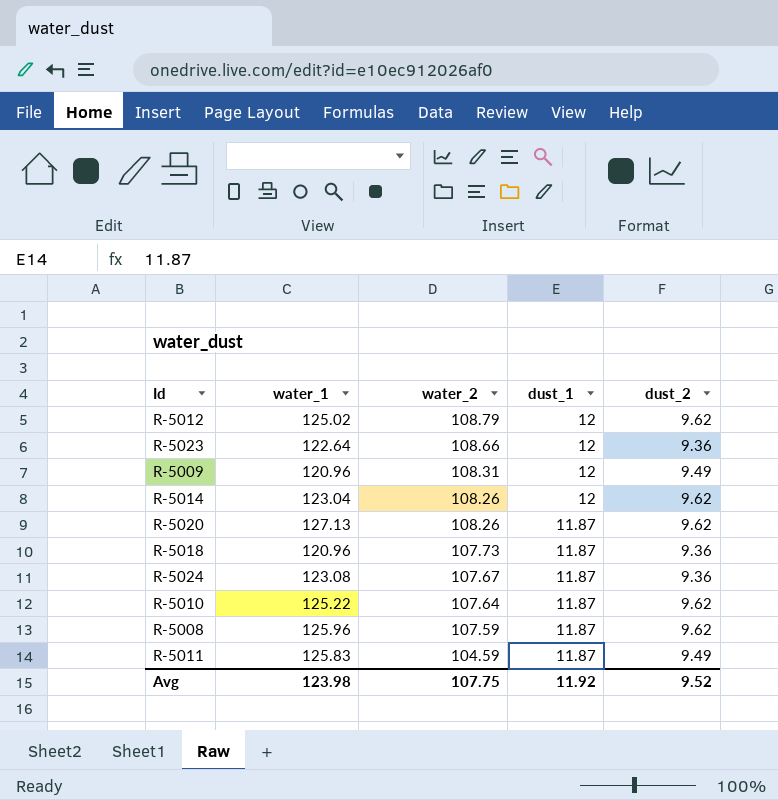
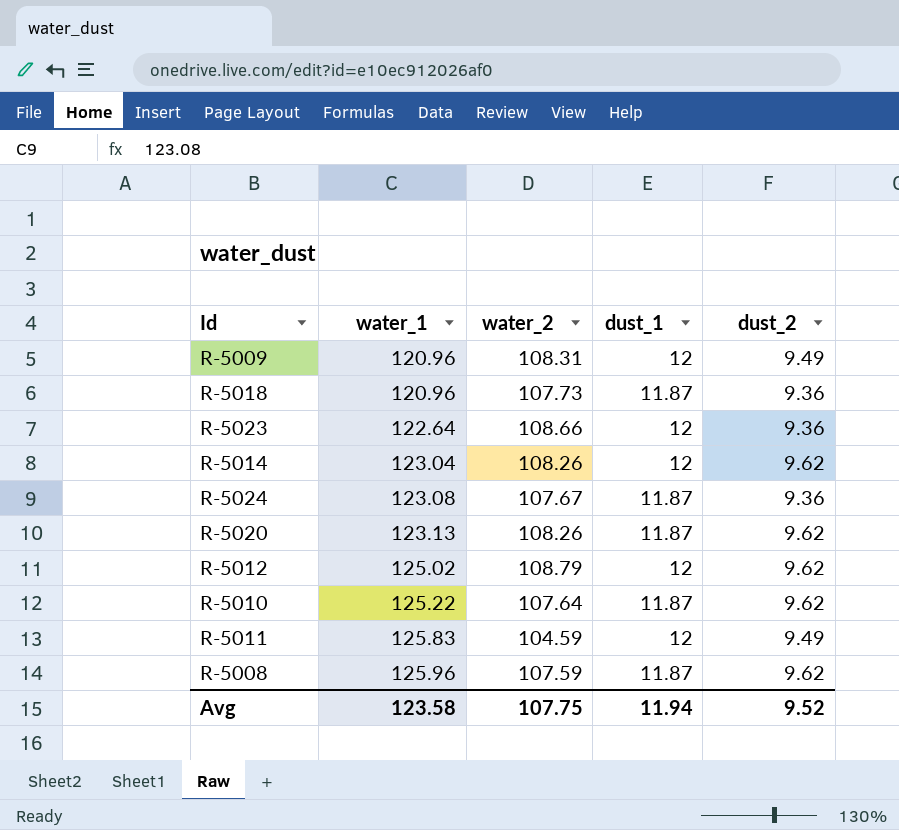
row order: water_2 descending -> water_1 ascending
R-5020 | water_1: 127.13 -> 123.13
R-5011 | dust_1: 11.87 -> 12
Avg | water_1: 123.98 -> 123.58
Avg | dust_1: 11.92 -> 11.94

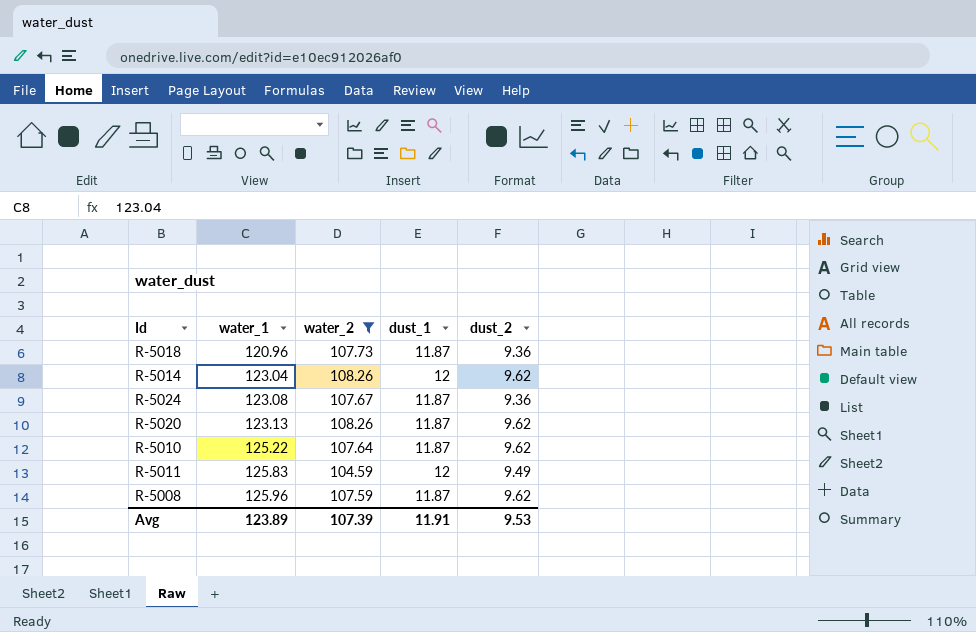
filter: none -> water_2 <= 108.26
Avg | water_1: 123.58 -> 123.89
Avg | water_2: 107.75 -> 107.39
Avg | dust_1: 11.94 -> 11.91
Avg | dust_2: 9.52 -> 9.53

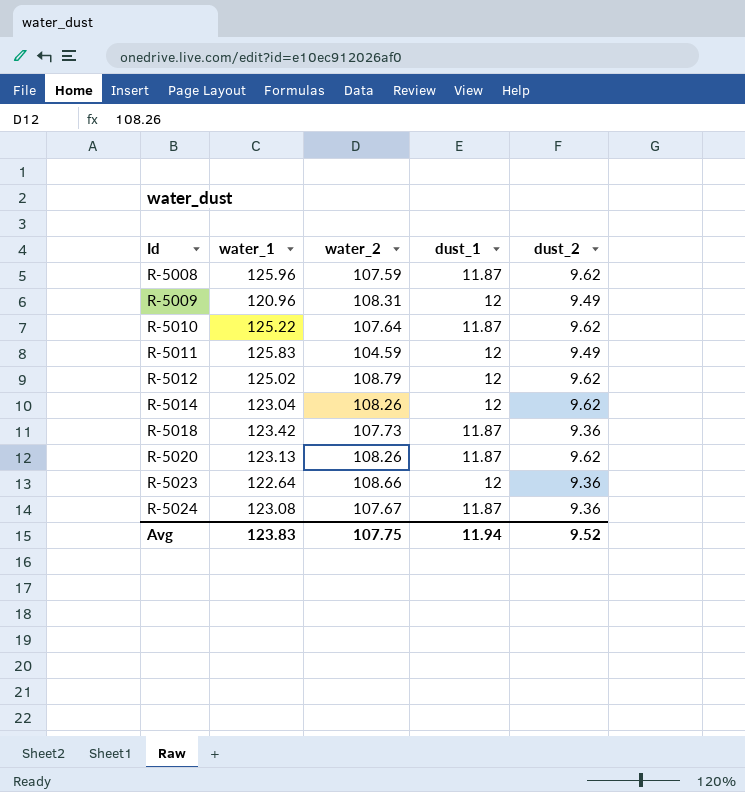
filter: water_2 <= 108.26 -> none
row order: water_1 ascending -> Id ascending
R-5018 | water_1: 120.96 -> 123.42
Avg | water_1: 123.89 -> 123.83
Avg | water_2: 107.39 -> 107.75
Avg | dust_1: 11.91 -> 11.94
Avg | dust_2: 9.53 -> 9.52

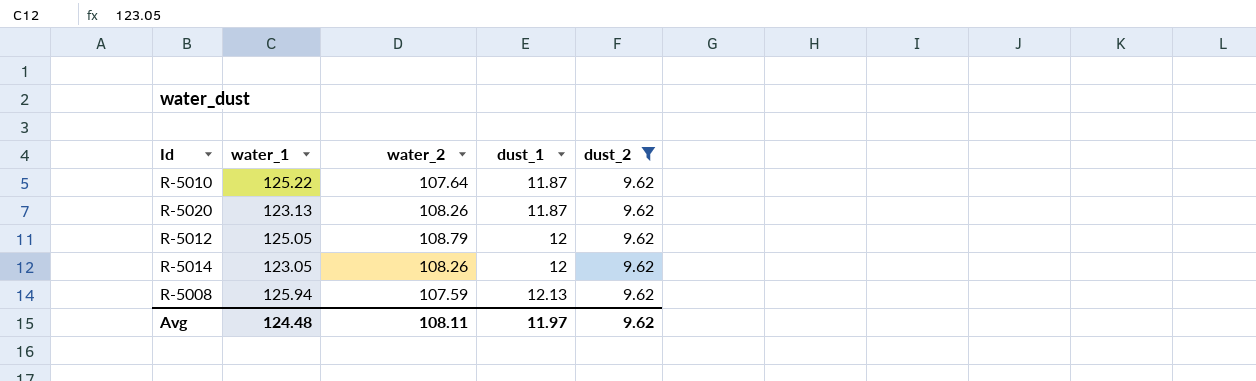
filter: none -> dust_2 = 9.62
row order: Id ascending -> dust_1 ascending
R-5012 | water_1: 125.02 -> 125.05
R-5014 | water_1: 123.04 -> 123.05
R-5008 | water_1: 125.96 -> 125.94
R-5008 | dust_1: 11.87 -> 12.13
Avg | water_1: 123.83 -> 124.48
Avg | water_2: 107.75 -> 108.11
Avg | dust_1: 11.94 -> 11.97
Avg | dust_2: 9.52 -> 9.62

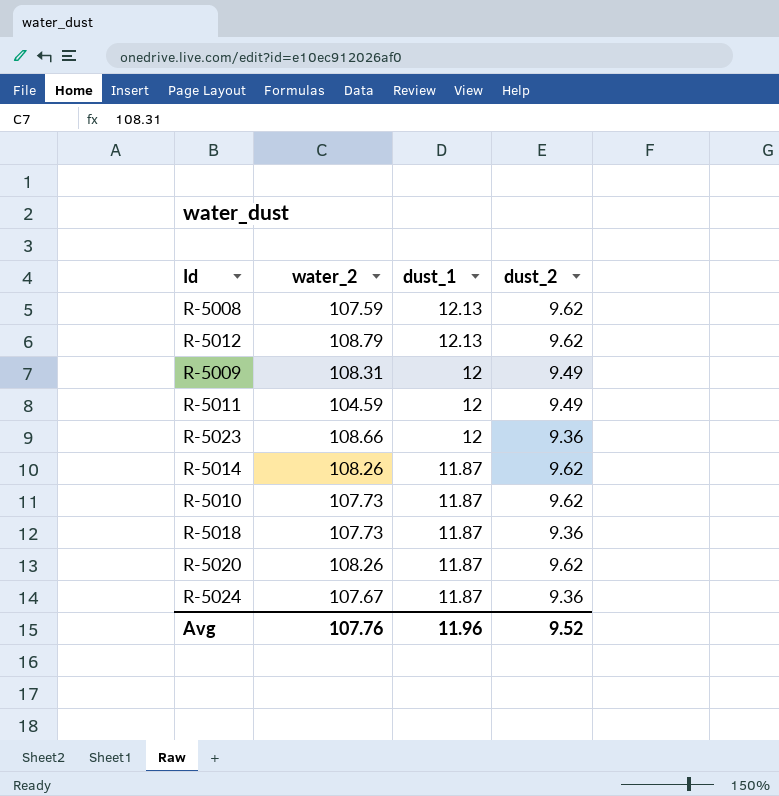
filter: dust_2 = 9.62 -> none
row order: dust_1 ascending -> dust_1 descending
column water_1 | position: 2 -> none
R-5012 | dust_1: 12 -> 12.13
R-5014 | dust_1: 12 -> 11.87
R-5010 | water_2: 107.64 -> 107.73
Avg | water_2: 108.11 -> 107.76
Avg | dust_1: 11.97 -> 11.96
Avg | dust_2: 9.62 -> 9.52

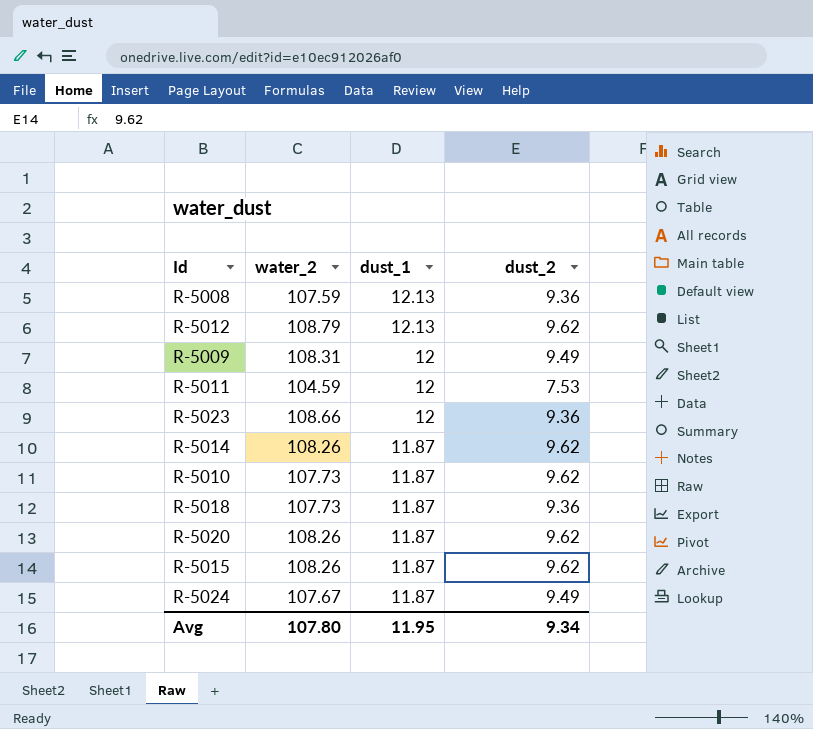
R-5008 | dust_2: 9.62 -> 9.36
R-5011 | dust_2: 9.49 -> 7.53
row R-5015: none -> 108.26 | 11.87 | 9.62
R-5024 | dust_2: 9.36 -> 9.49
Avg | water_2: 107.76 -> 107.80
Avg | dust_1: 11.96 -> 11.95
Avg | dust_2: 9.52 -> 9.34

